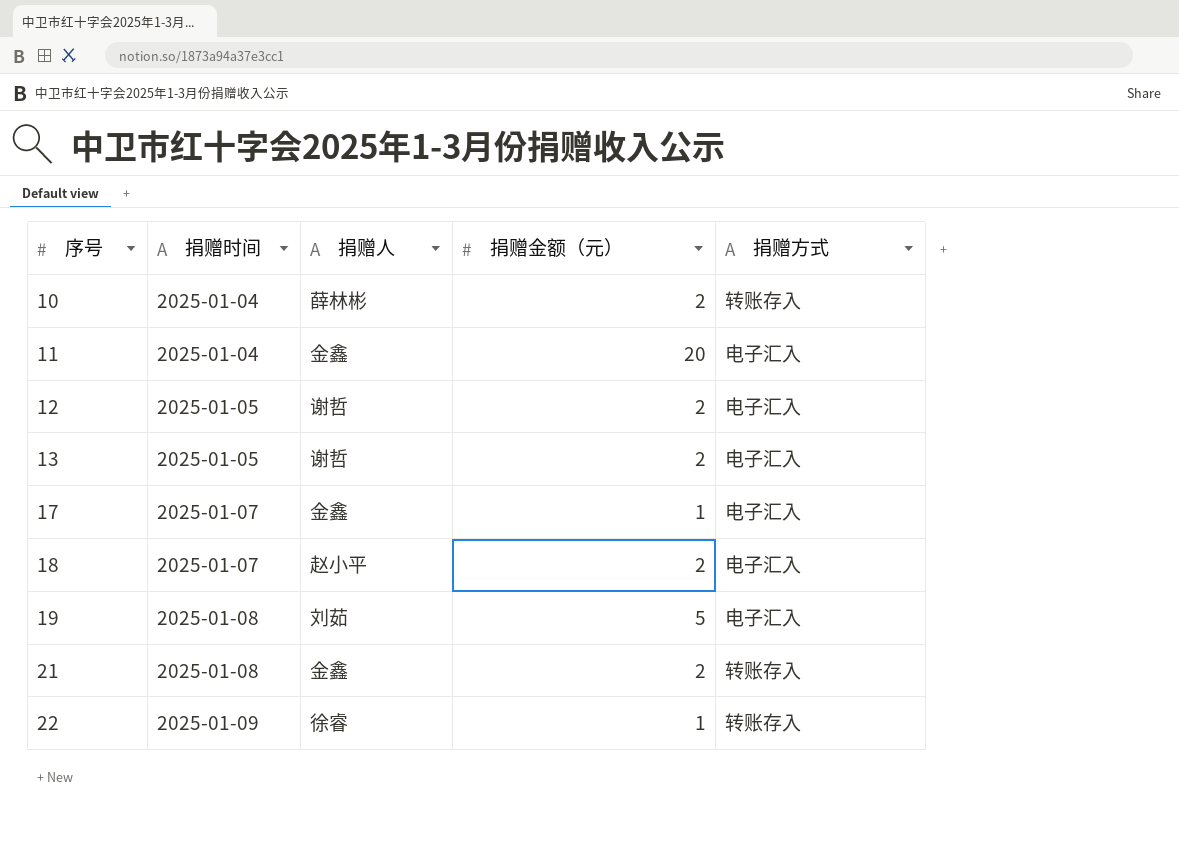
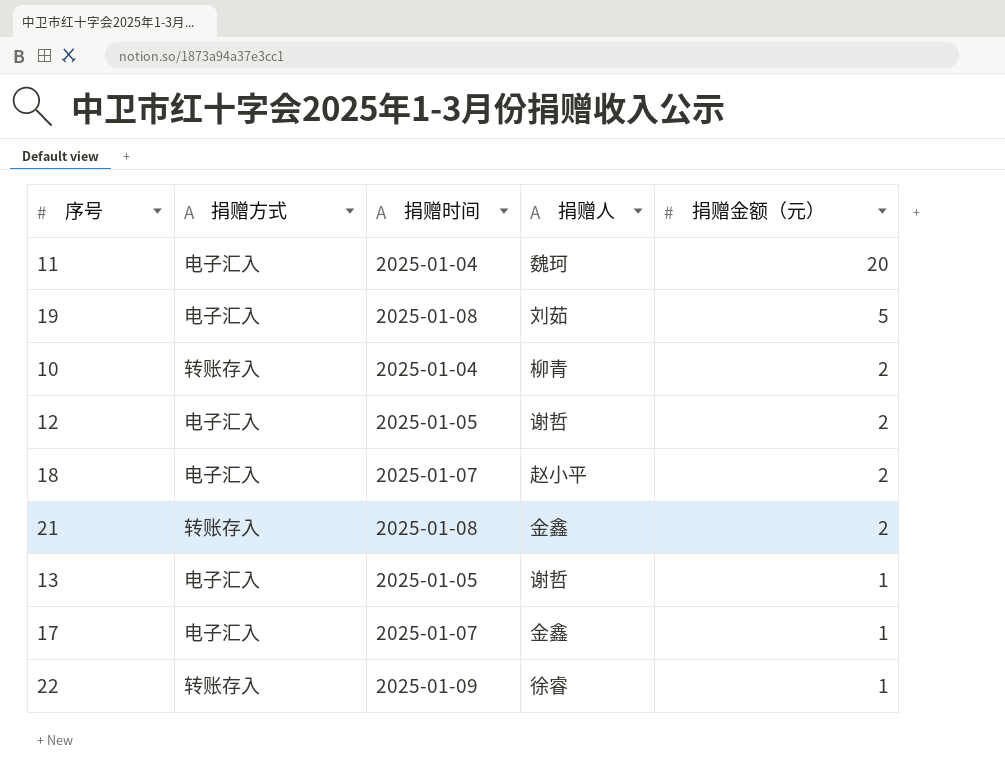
row order: 序号 ascending -> 捐赠金额（元） descending
column 捐赠方式 | position: 5 -> 2
11 | 捐赠人: 金鑫 -> 魏珂
10 | 捐赠人: 薛林彬 -> 柳青
13 | 捐赠金额（元）: 2 -> 1

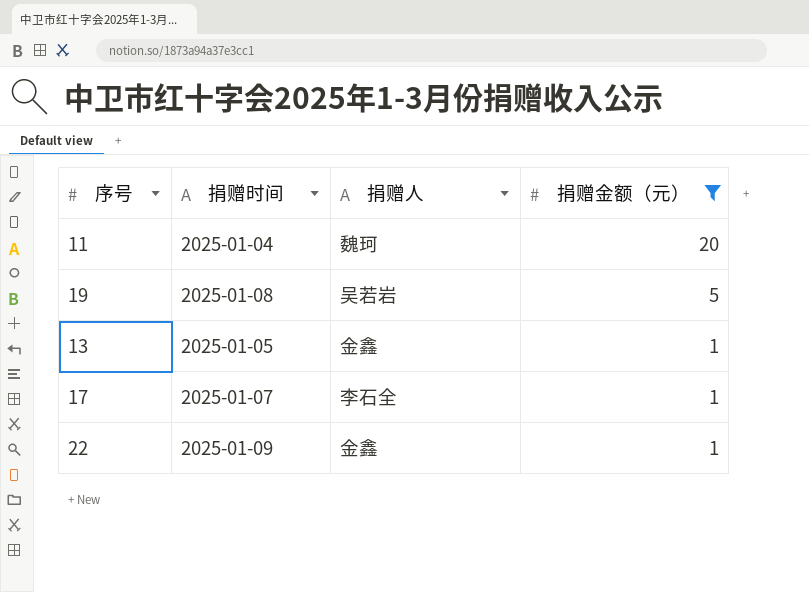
filter: none -> 捐赠金额（元） != 2
column 捐赠方式 | position: 2 -> none
19 | 捐赠人: 刘茹 -> 吴若岩
13 | 捐赠人: 谢哲 -> 金鑫
17 | 捐赠人: 金鑫 -> 李石全
22 | 捐赠人: 徐睿 -> 金鑫

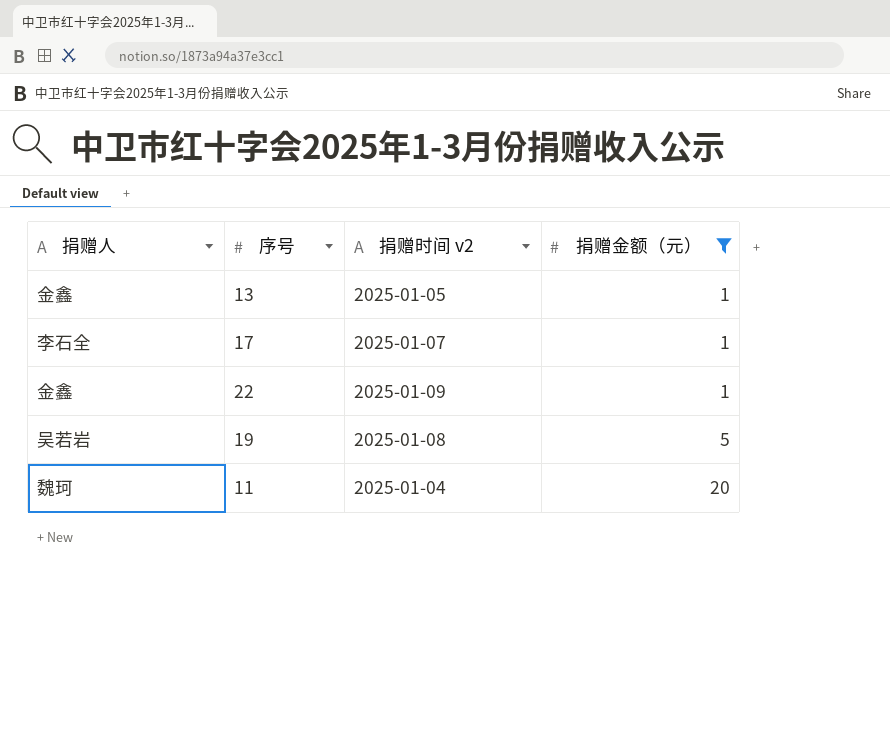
row order: 捐赠金额（元） descending -> 捐赠金额（元） ascending
column 捐赠人 | position: 3 -> 1
column name: 捐赠时间 -> 捐赠时间 v2

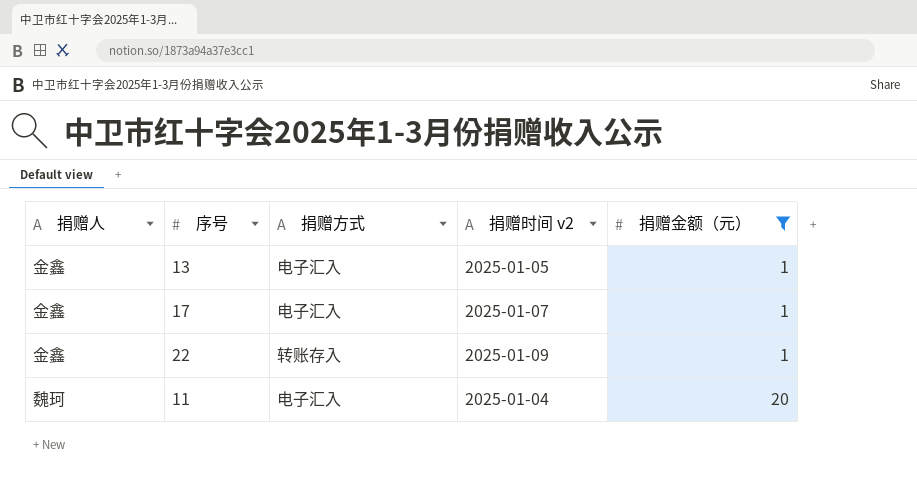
column 捐赠方式 | position: none -> 3
row 19: 吴若岩 | 2025-01-08 | 5 -> none
17 | 捐赠人: 李石全 -> 金鑫

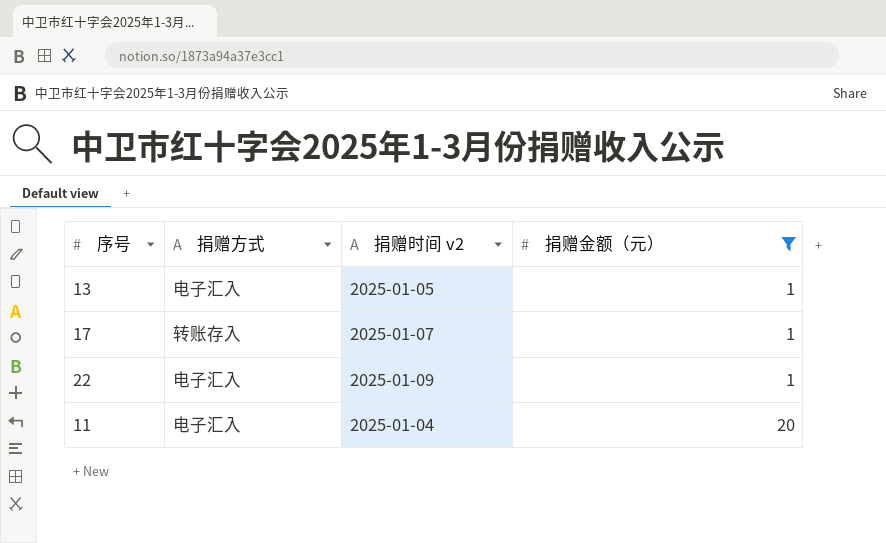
column 捐赠人 | position: 1 -> none
17 | 捐赠方式: 电子汇入 -> 转账存入
22 | 捐赠方式: 转账存入 -> 电子汇入

